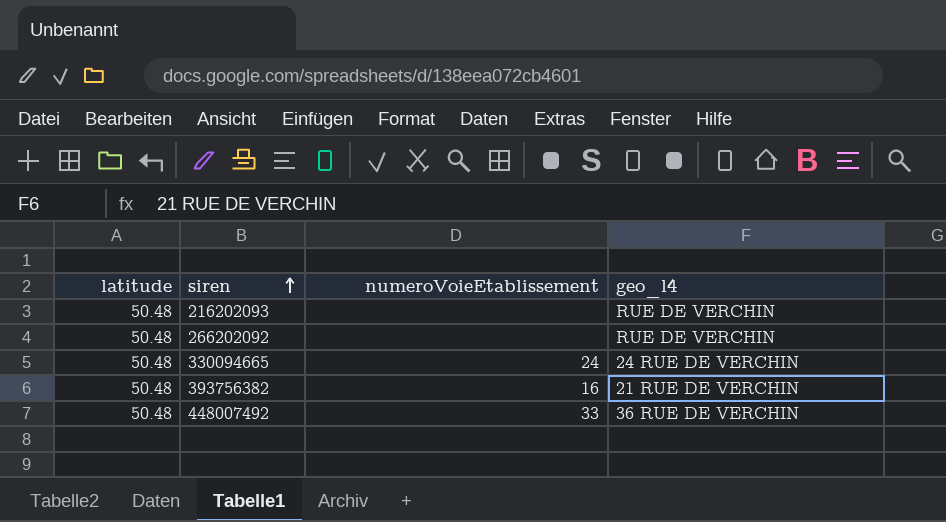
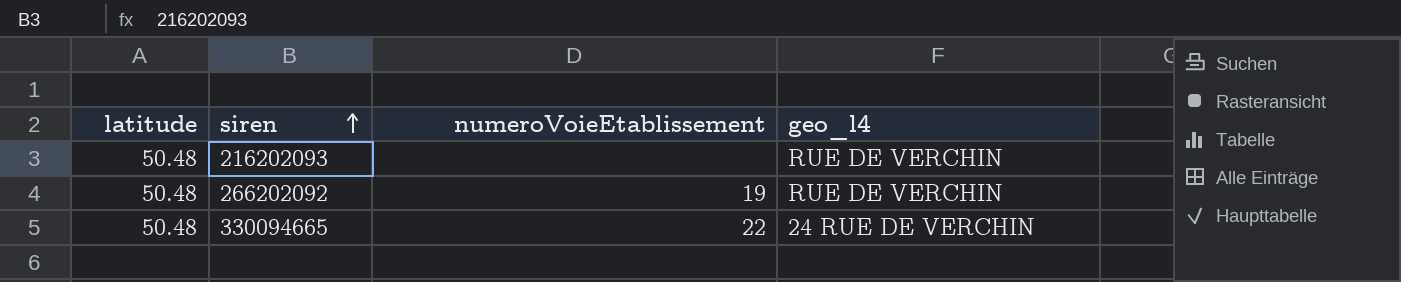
row 393756382: 50.48 | 16 | 21 RUE DE VERCHIN -> none
row 448007492: 50.48 | 33 | 36 RUE DE VERCHIN -> none
266202092 | numeroVoieEtablissement: none -> 19
330094665 | numeroVoieEtablissement: 24 -> 22

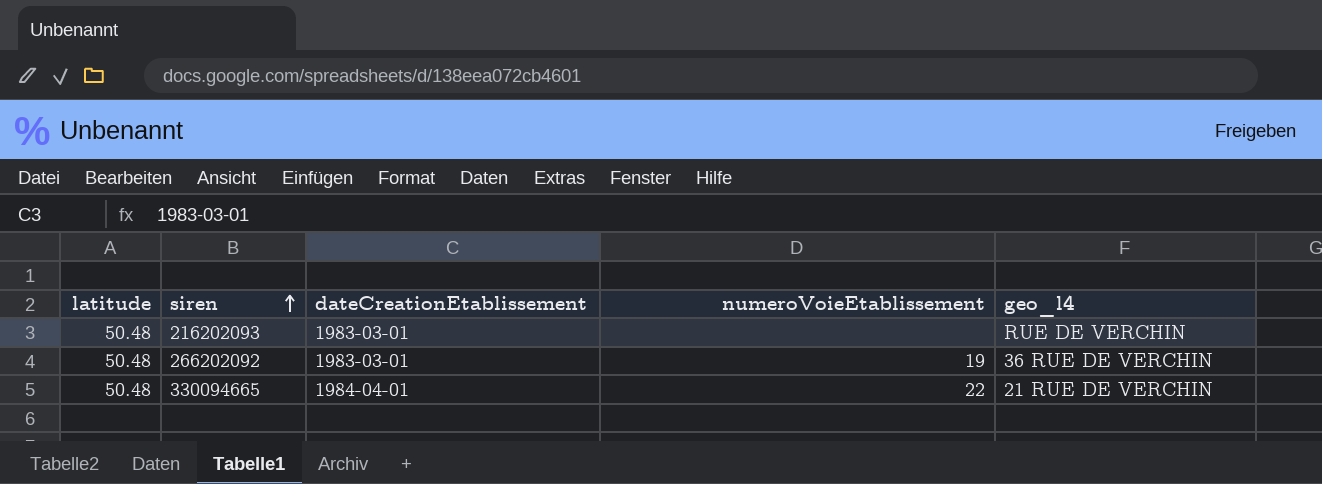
column dateCreationEtablissement | position: none -> 3
266202092 | geo_l4: RUE DE VERCHIN -> 36 RUE DE VERCHIN
330094665 | geo_l4: 24 RUE DE VERCHIN -> 21 RUE DE VERCHIN

